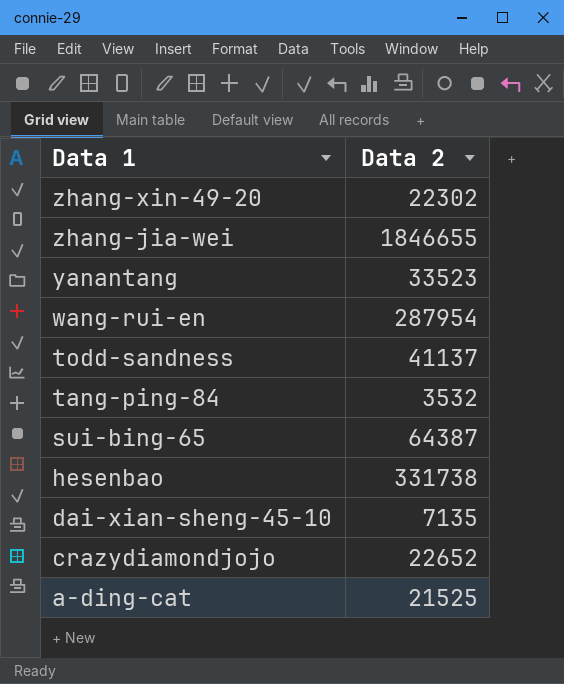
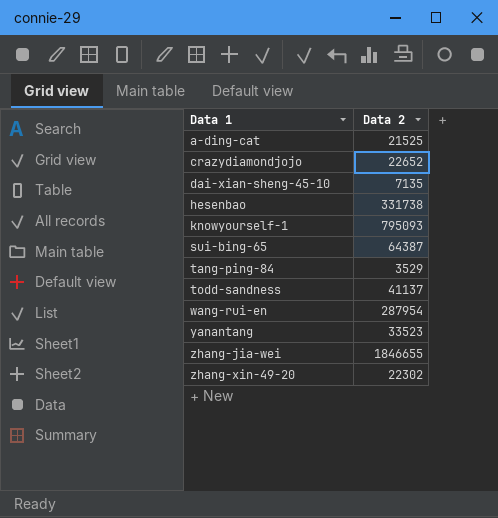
row order: Data 1 descending -> Data 1 ascending
row knowyourself-1: none -> 795093
tang-ping-84 | Data 2: 3532 -> 3529

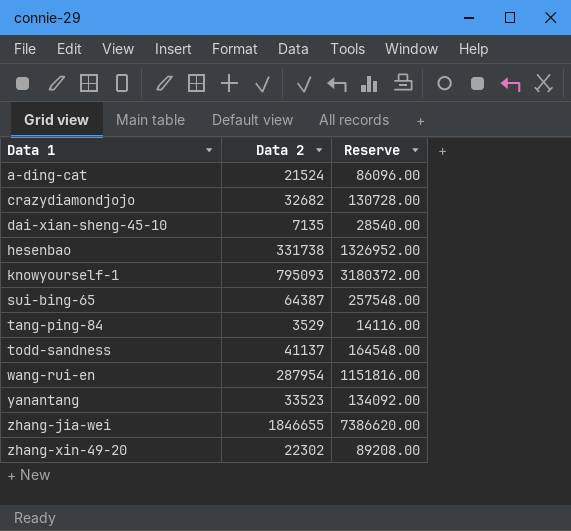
column Reserve | formula: none -> [Data 2] * 4
a-ding-cat | Data 2: 21525 -> 21524
crazydiamondjojo | Data 2: 22652 -> 32682

